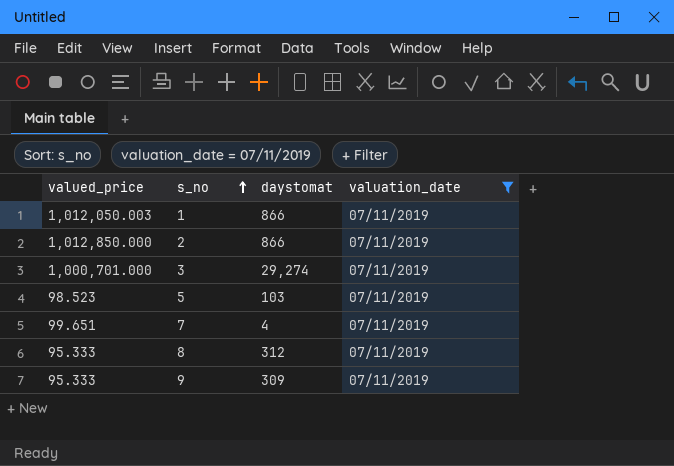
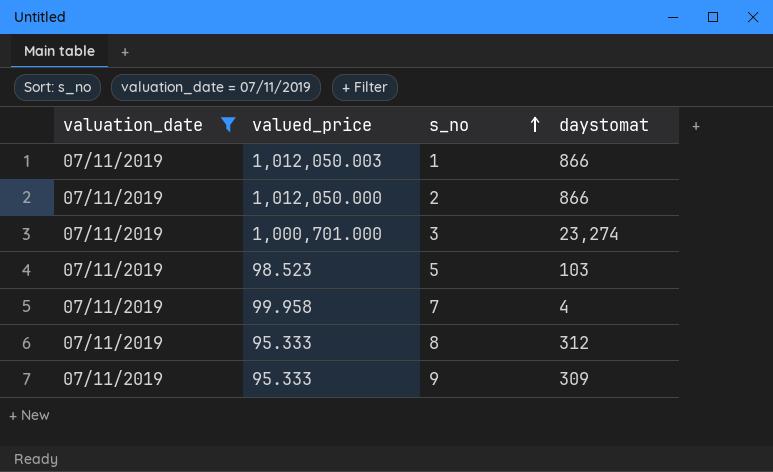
column valuation_date | position: 4 -> 1
2 | valued_price: 1,012,850.000 -> 1,012,050.000
3 | daystomat: 29,274 -> 23,274
7 | valued_price: 99.651 -> 99.958

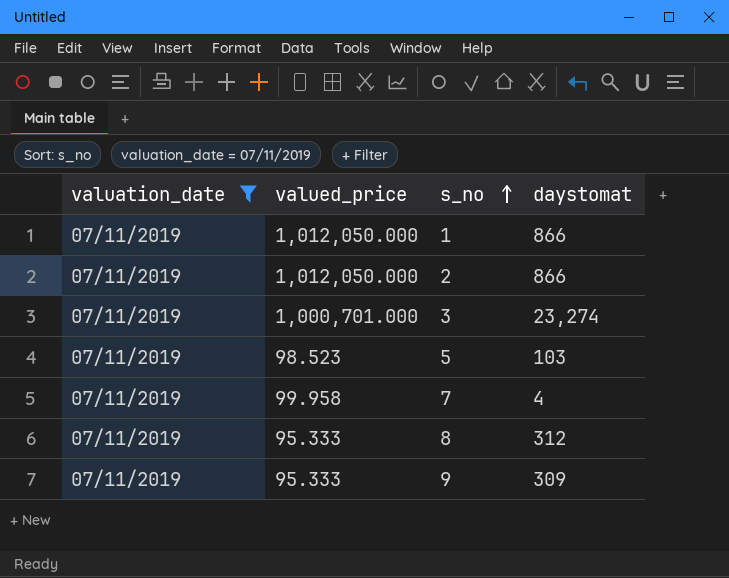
1 | valued_price: 1,012,050.003 -> 1,012,050.000

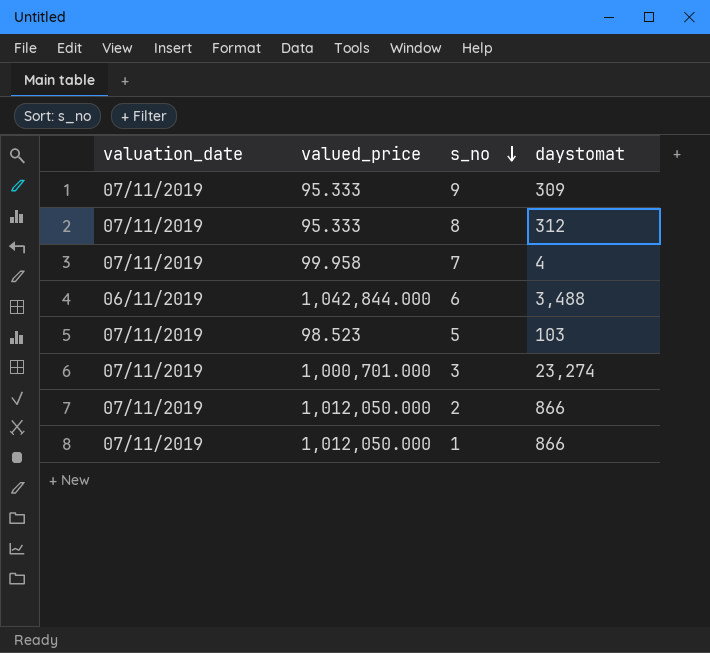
filter: valuation_date = 07/11/2019 -> none
row order: s_no ascending -> s_no descending

